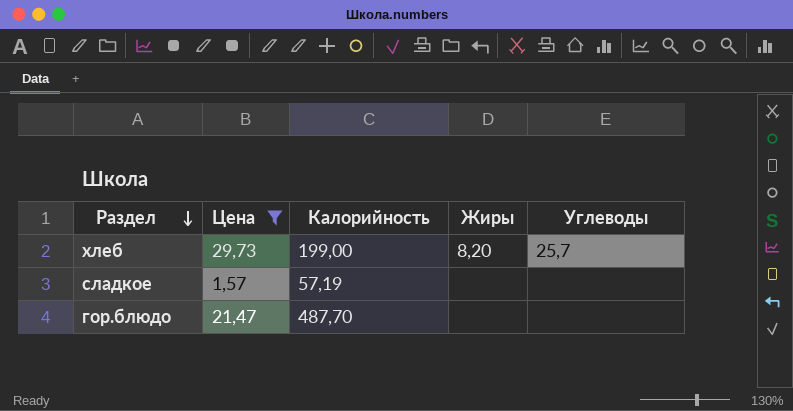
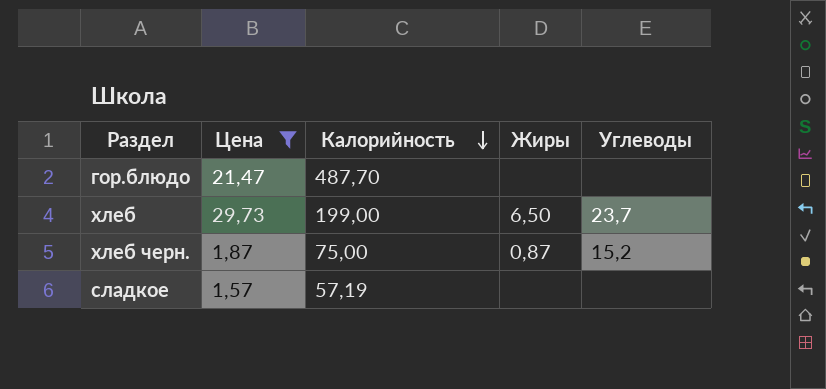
row order: Раздел descending -> Калорийность descending
хлеб | Жиры: 8,20 -> 6,50
хлеб | Углеводы: 25,7 -> 23,7
row хлеб черн.: none -> 1,87 | 75,00 | 0,87 | 15,2

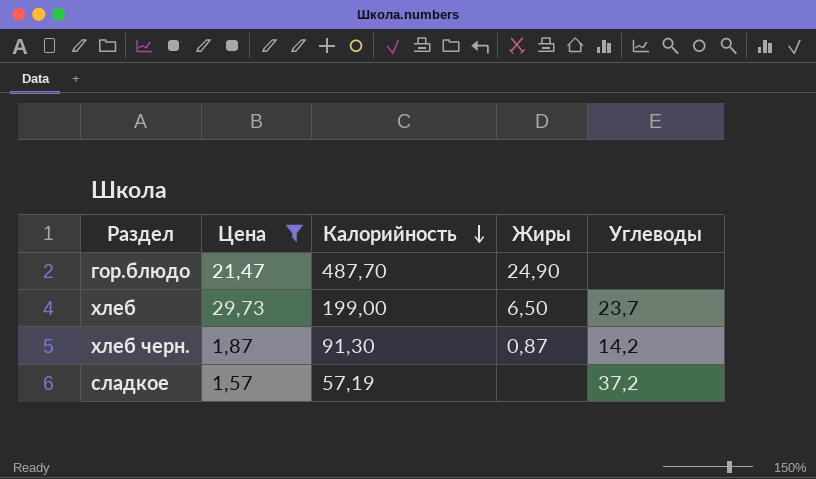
гор.блюдо | Жиры: none -> 24,90
хлеб черн. | Калорийность: 75,00 -> 91,30
хлеб черн. | Углеводы: 15,2 -> 14,2
сладкое | Углеводы: none -> 37,2

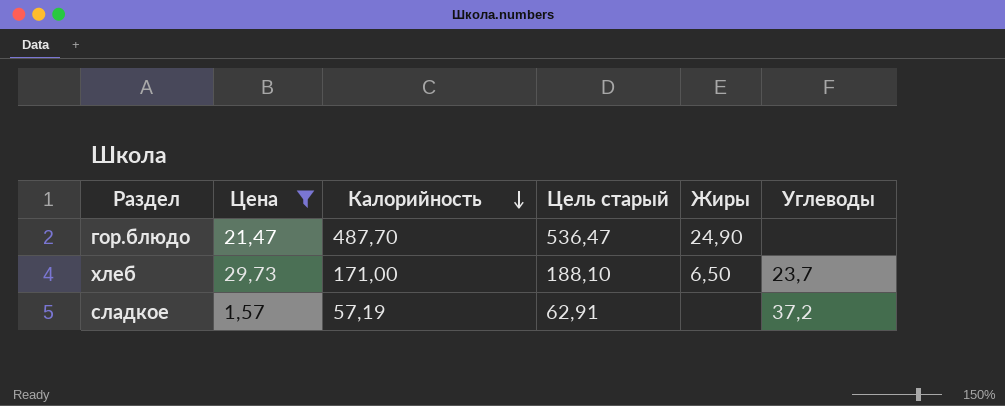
column Цель старый | formula: none -> [Калорийность] * 1,1
row хлеб черн.: 1,87 | 91,30 | 0,87 | 14,2 -> none
хлеб | Калорийность: 199,00 -> 171,00

